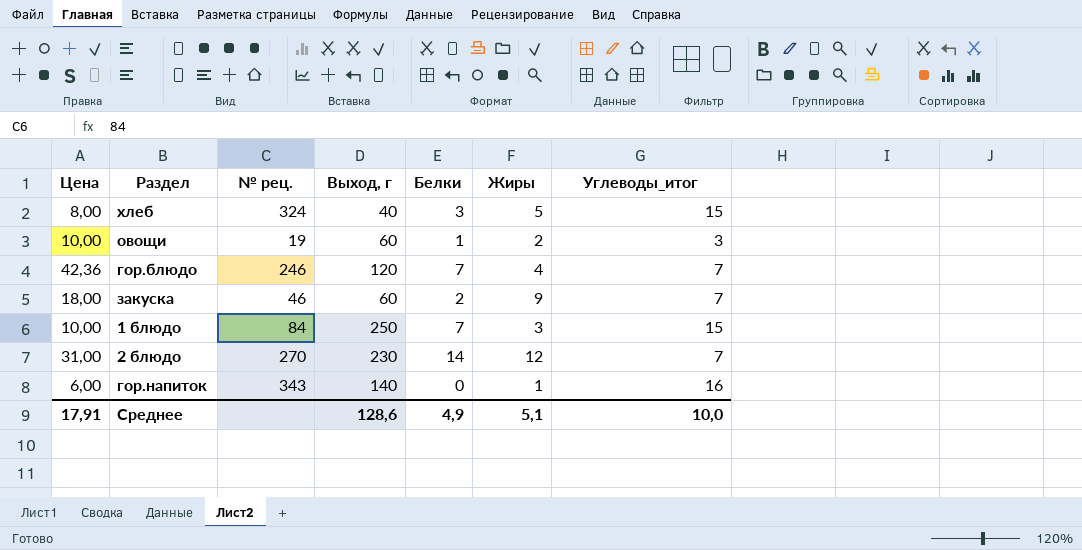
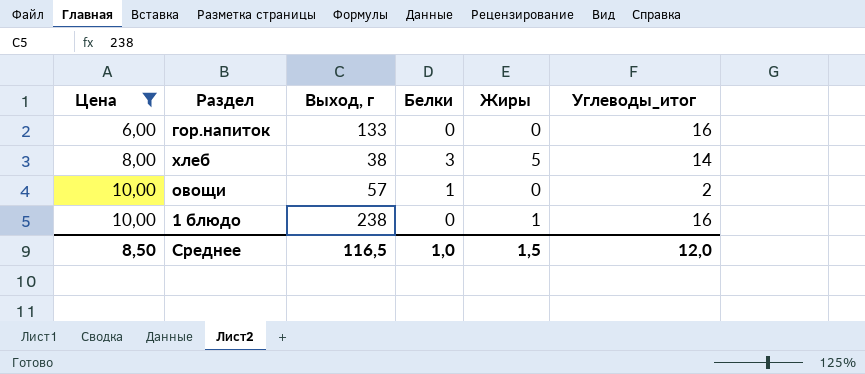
filter: none -> Цена <= 10,00
row order: none -> Цена ascending
column № рец. | position: 3 -> none
гор.напиток | Выход, г: 140 -> 133
гор.напиток | Жиры: 1 -> 0
хлеб | Выход, г: 40 -> 38
хлеб | Углеводы_итог: 15 -> 14
овощи | Выход, г: 60 -> 57
овощи | Жиры: 2 -> 0
овощи | Углеводы_итог: 3 -> 2
1 блюдо | Выход, г: 250 -> 238
1 блюдо | Белки: 7 -> 0
1 блюдо | Жиры: 3 -> 1
1 блюдо | Углеводы_итог: 15 -> 16
Среднее | Цена: 17,91 -> 8,50
Среднее | Выход, г: 128,6 -> 116,5
Среднее | Белки: 4,9 -> 1,0
Среднее | Жиры: 5,1 -> 1,5
Среднее | Углеводы_итог: 10,0 -> 12,0

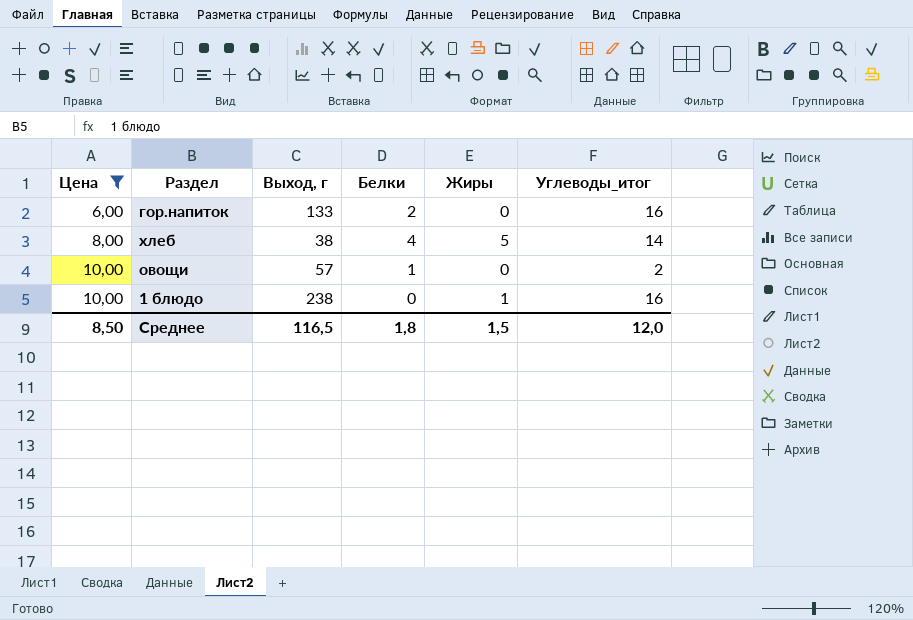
гор.напиток | Белки: 0 -> 2
хлеб | Белки: 3 -> 4
Среднее | Белки: 1,0 -> 1,8

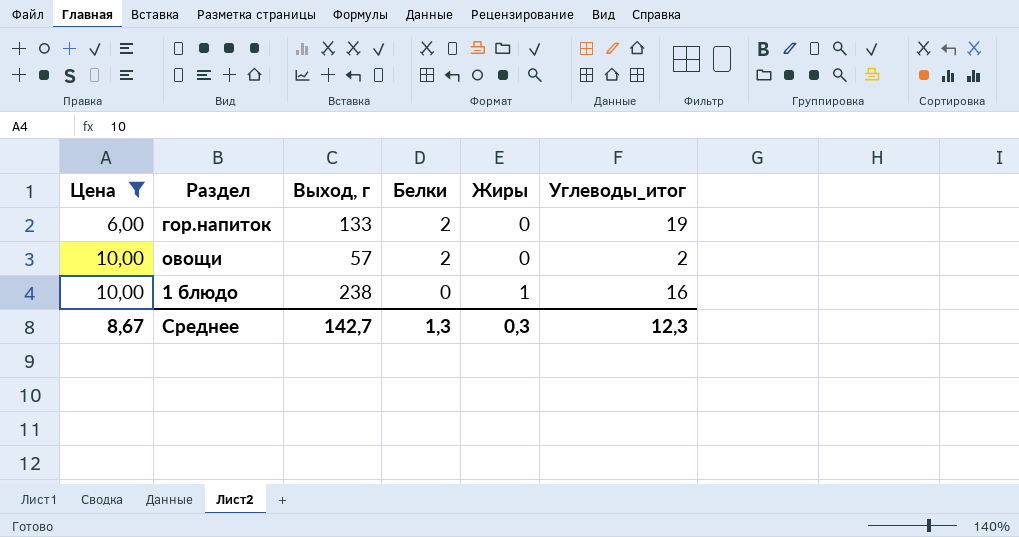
row хлеб: 8,00 | 38 | 4 | 5 | 14 -> none
гор.напиток | Углеводы_итог: 16 -> 19
овощи | Белки: 1 -> 2
Среднее | Цена: 8,50 -> 8,67
Среднее | Выход, г: 116,5 -> 142,7
Среднее | Белки: 1,8 -> 1,3
Среднее | Жиры: 1,5 -> 0,3
Среднее | Углеводы_итог: 12,0 -> 12,3

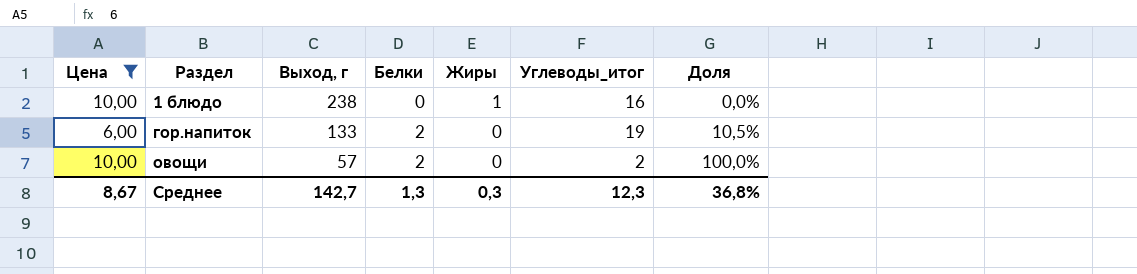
row order: Цена ascending -> Раздел ascending
column Доля | formula: none -> [Белки] / [Углеводы_итог]

